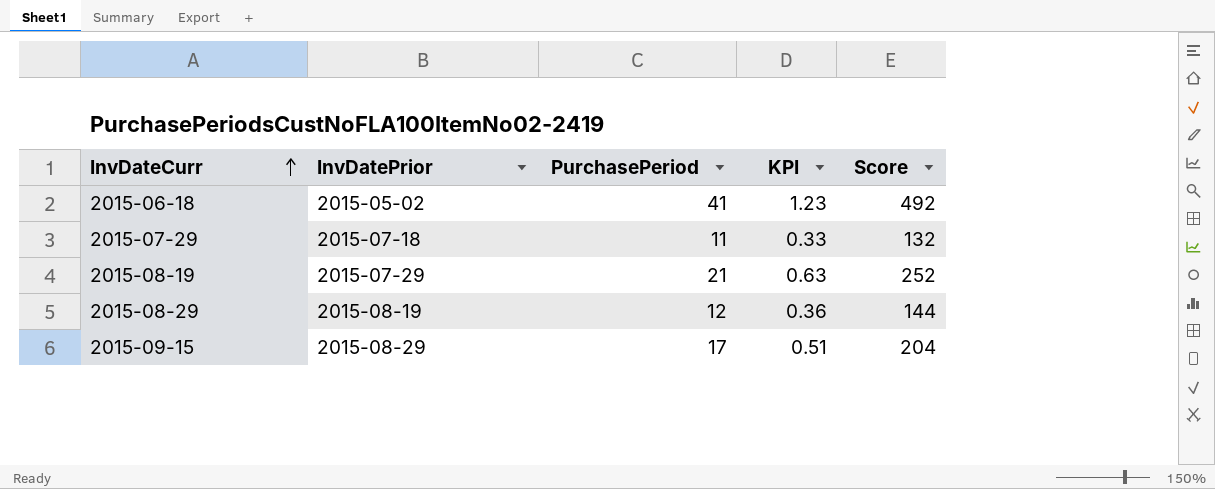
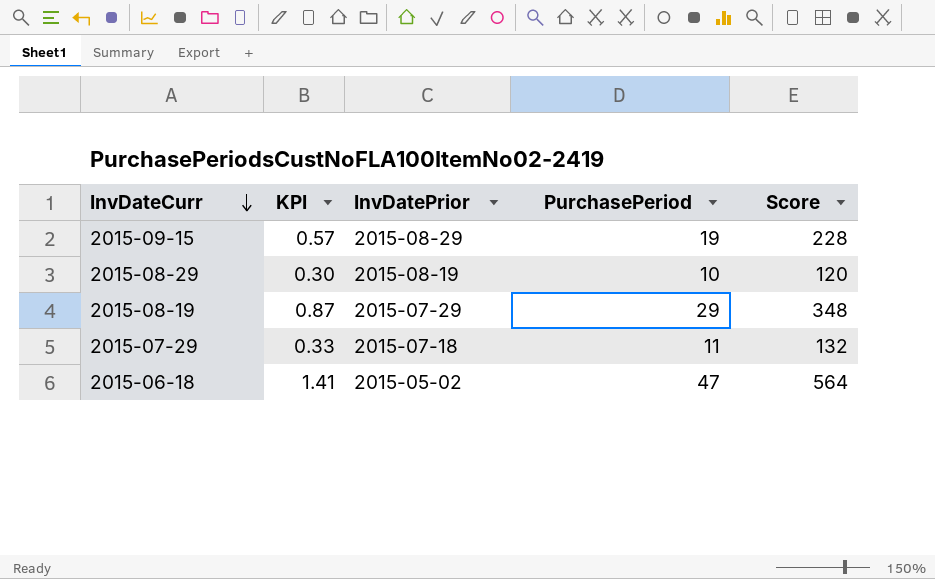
row order: InvDateCurr ascending -> InvDateCurr descending
column KPI | position: 4 -> 2
2015-09-15 | KPI: 0.51 -> 0.57
2015-09-15 | PurchasePeriod: 17 -> 19
2015-09-15 | Score: 204 -> 228
2015-08-29 | KPI: 0.36 -> 0.30
2015-08-29 | PurchasePeriod: 12 -> 10
2015-08-29 | Score: 144 -> 120
2015-08-19 | KPI: 0.63 -> 0.87
2015-08-19 | PurchasePeriod: 21 -> 29
2015-08-19 | Score: 252 -> 348
2015-06-18 | KPI: 1.23 -> 1.41
2015-06-18 | PurchasePeriod: 41 -> 47
2015-06-18 | Score: 492 -> 564

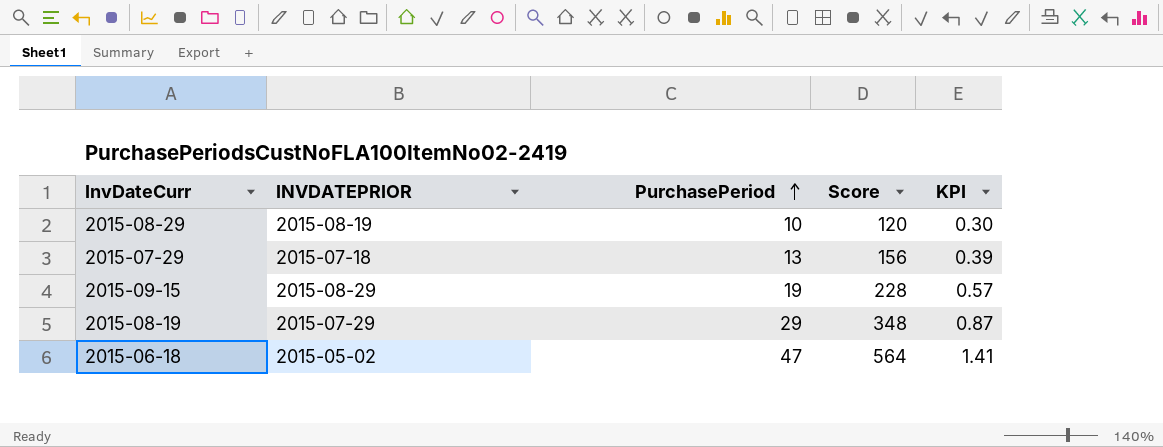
row order: InvDateCurr descending -> PurchasePeriod ascending
column name: InvDatePrior -> INVDATEPRIOR
column KPI | position: 2 -> 5
2015-07-29 | PurchasePeriod: 11 -> 13
2015-07-29 | Score: 132 -> 156
2015-07-29 | KPI: 0.33 -> 0.39

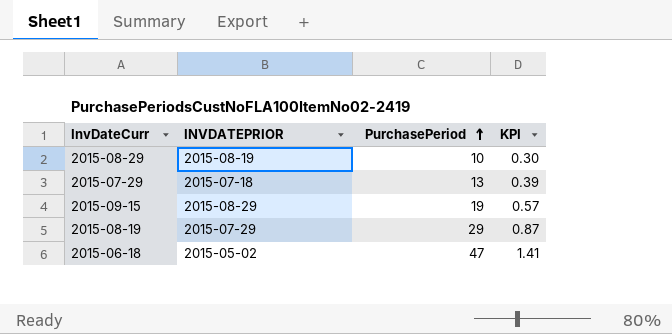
column Score | formula: [PurchasePeriod] * 12 -> none

